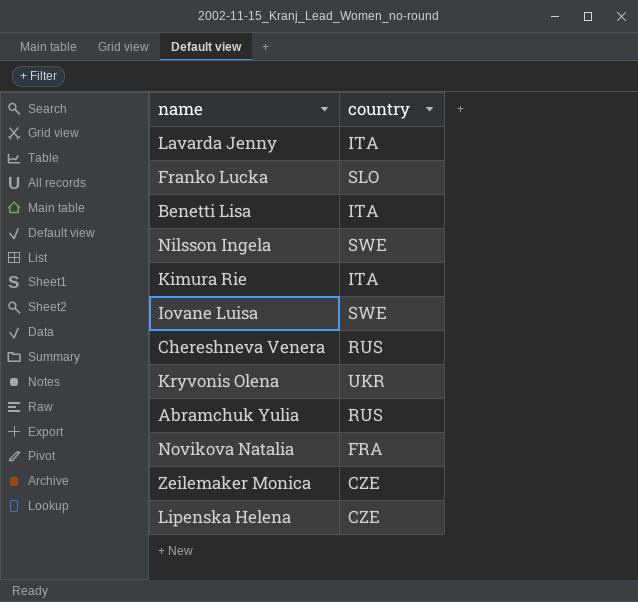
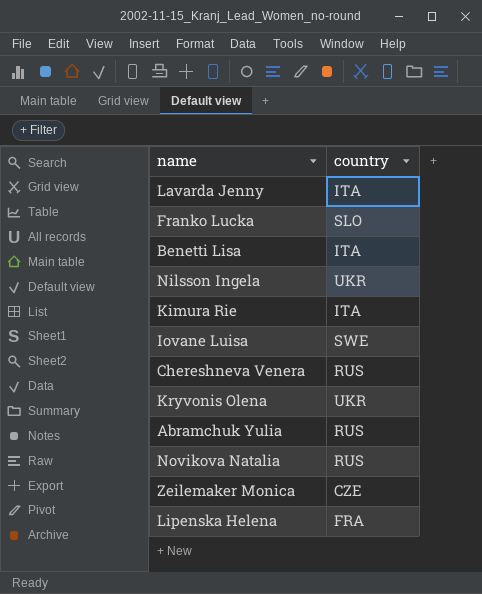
Nilsson Ingela | country: SWE -> UKR
Novikova Natalia | country: FRA -> RUS
Lipenska Helena | country: CZE -> FRA

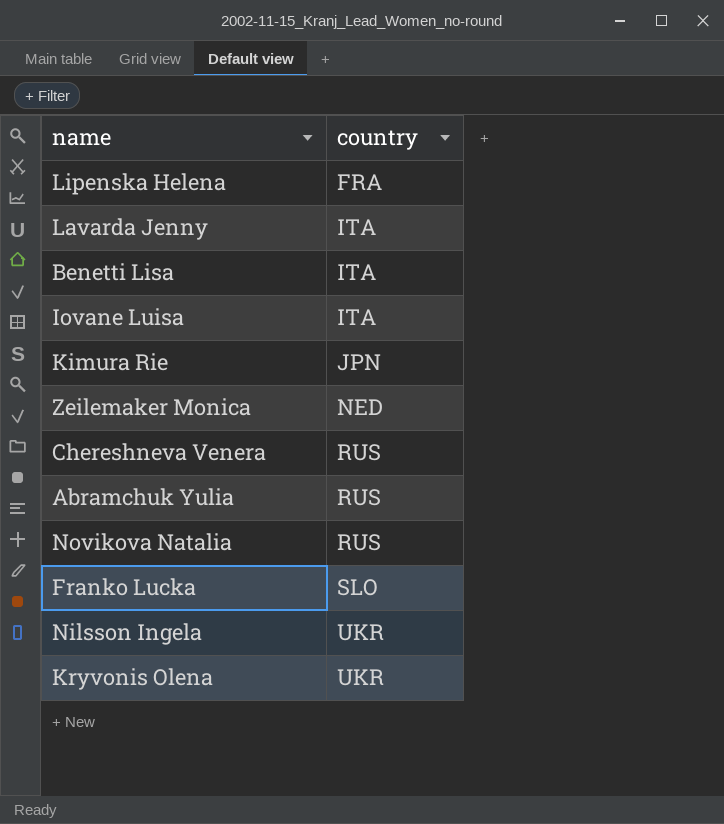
row order: none -> country ascending
Iovane Luisa | country: SWE -> ITA
Kimura Rie | country: ITA -> JPN
Zeilemaker Monica | country: CZE -> NED

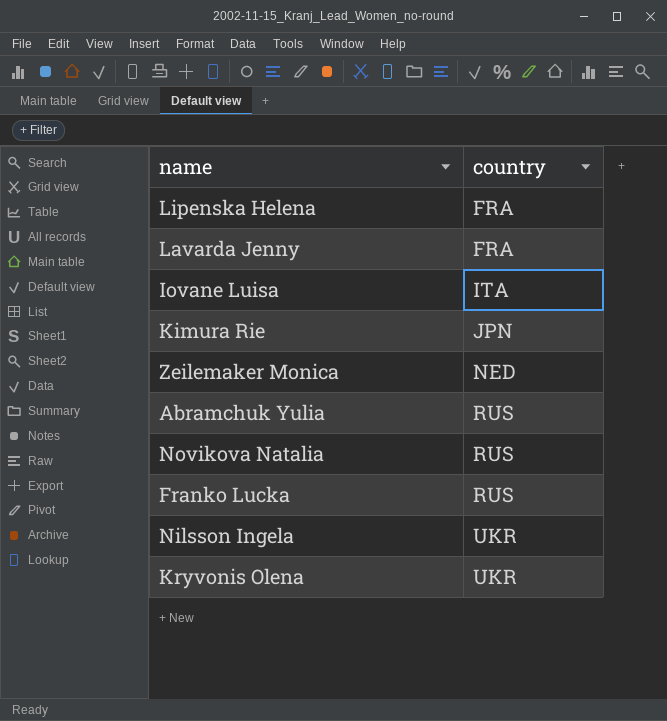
row Benetti Lisa: ITA -> none
row Chereshneva Venera: RUS -> none
Lavarda Jenny | country: ITA -> FRA
Franko Lucka | country: SLO -> RUS

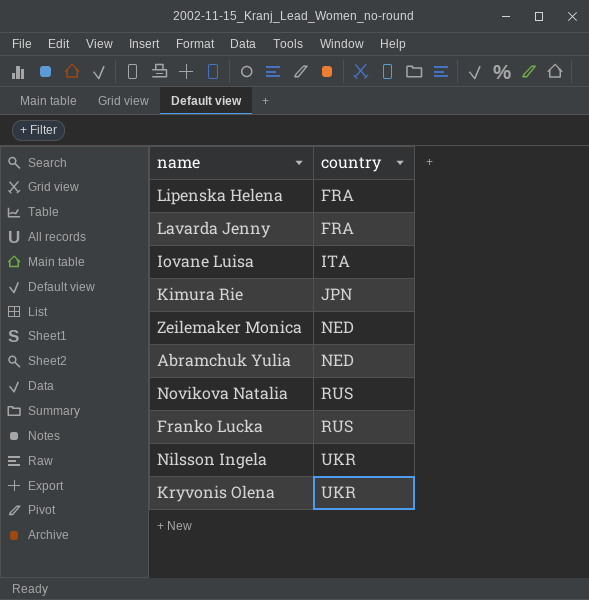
Abramchuk Yulia | country: RUS -> NED

